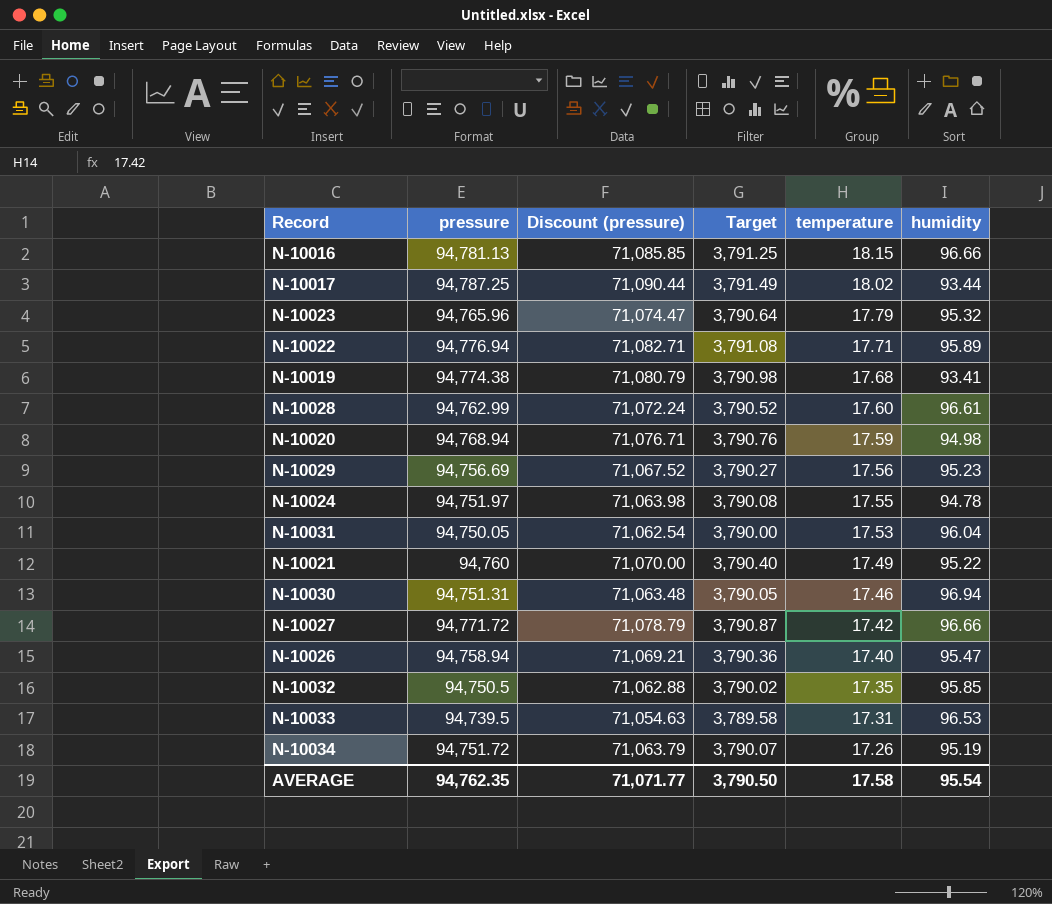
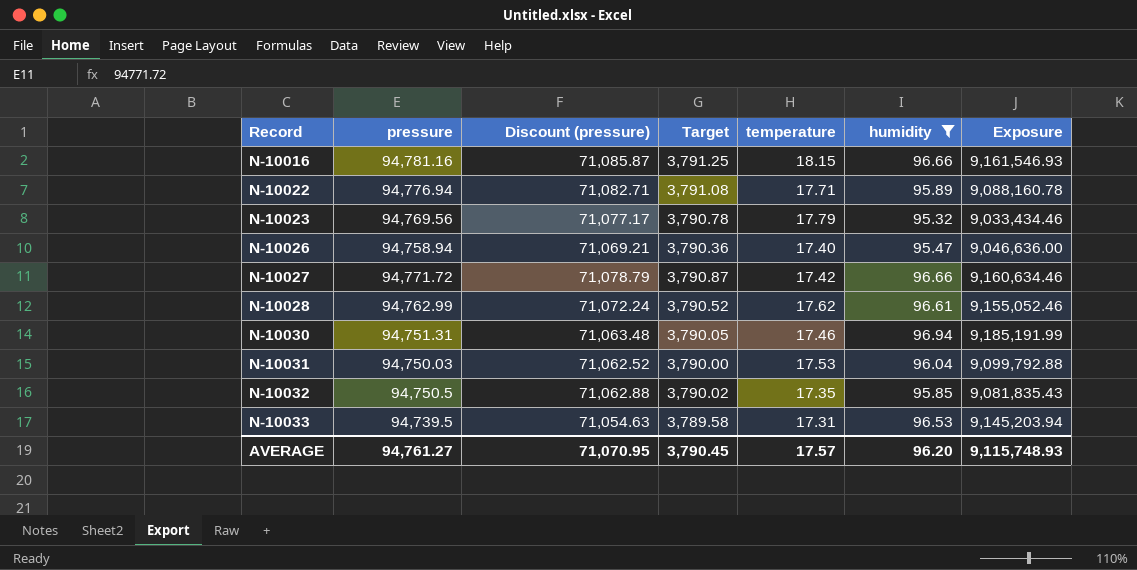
filter: none -> humidity >= 95.32
row order: temperature descending -> Record ascending
column Exposure | formula: none -> [pressure] * [humidity]
N-10016 | pressure: 94,781.13 -> 94,781.16
N-10016 | Discount (pressure): 71,085.85 -> 71,085.87
N-10023 | pressure: 94,765.96 -> 94,769.56
N-10023 | Discount (pressure): 71,074.47 -> 71,077.17
N-10023 | Target: 3,790.64 -> 3,790.78
N-10028 | temperature: 17.60 -> 17.62
N-10031 | pressure: 94,750.05 -> 94,750.03
N-10031 | Discount (pressure): 71,062.54 -> 71,062.52
AVERAGE | pressure: 94,762.35 -> 94,761.27
AVERAGE | Discount (pressure): 71,071.77 -> 71,070.95
AVERAGE | Target: 3,790.50 -> 3,790.45
AVERAGE | temperature: 17.58 -> 17.57
AVERAGE | humidity: 95.54 -> 96.20

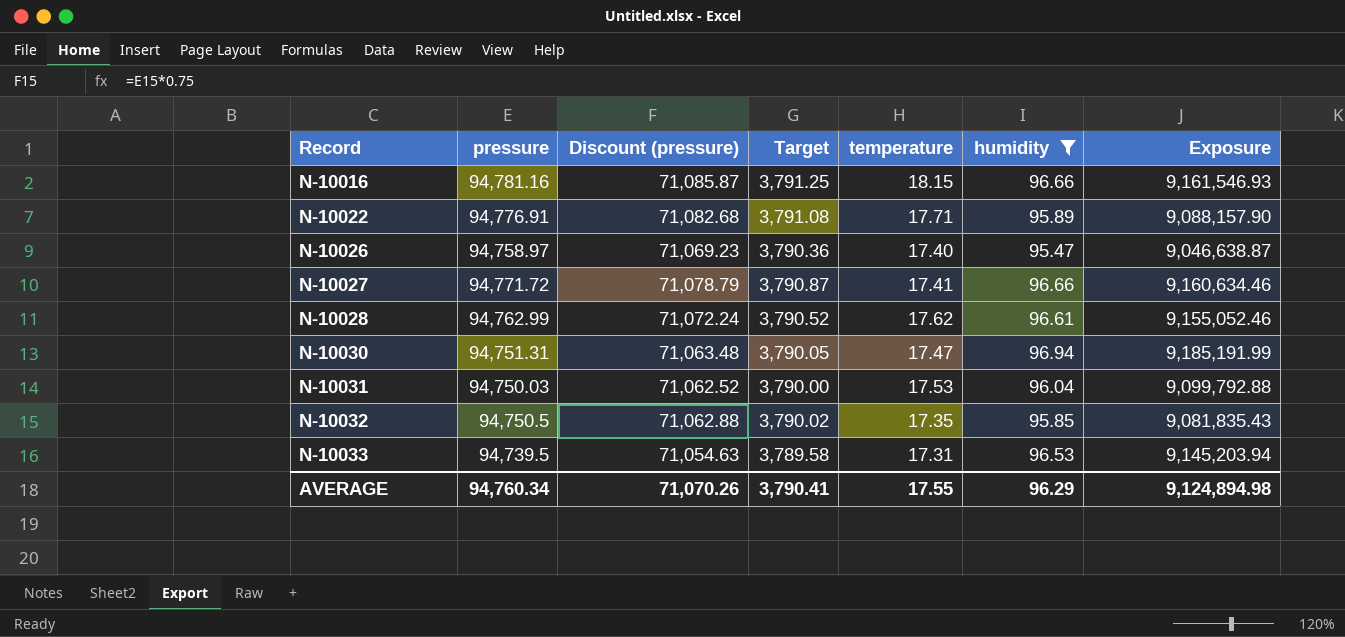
row N-10023: 94,769.56 | 71,077.17 | 3,790.78 | 17.79 | 95.32 | 9,033,434.46 -> none
N-10022 | pressure: 94,776.94 -> 94,776.91
N-10022 | Discount (pressure): 71,082.71 -> 71,082.68
N-10022 | Exposure: 9,088,160.78 -> 9,088,157.90
N-10026 | pressure: 94,758.94 -> 94,758.97
N-10026 | Discount (pressure): 71,069.21 -> 71,069.23
N-10026 | Exposure: 9,046,636.00 -> 9,046,638.87
N-10027 | temperature: 17.42 -> 17.41
N-10030 | temperature: 17.46 -> 17.47
AVERAGE | pressure: 94,761.27 -> 94,760.34
AVERAGE | Discount (pressure): 71,070.95 -> 71,070.26
AVERAGE | Target: 3,790.45 -> 3,790.41
AVERAGE | temperature: 17.57 -> 17.55
AVERAGE | humidity: 96.20 -> 96.29
AVERAGE | Exposure: 9,115,748.93 -> 9,124,894.98

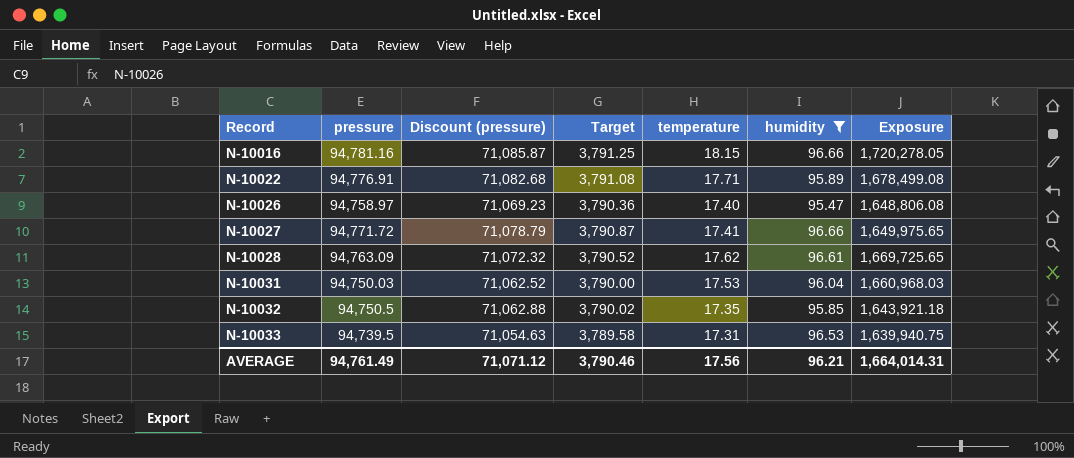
column Exposure | formula: [pressure] * [humidity] -> [pressure] * [temperature]
row N-10030: 94,751.31 | 71,063.48 | 3,790.05 | 17.47 | 96.94 | 9,185,191.99 -> none
N-10028 | pressure: 94,762.99 -> 94,763.09
N-10028 | Discount (pressure): 71,072.24 -> 71,072.32
AVERAGE | pressure: 94,760.34 -> 94,761.49
AVERAGE | Discount (pressure): 71,070.26 -> 71,071.12
AVERAGE | Target: 3,790.41 -> 3,790.46
AVERAGE | temperature: 17.55 -> 17.56
AVERAGE | humidity: 96.29 -> 96.21
AVERAGE | Exposure: 9,124,894.98 -> 1,664,014.31

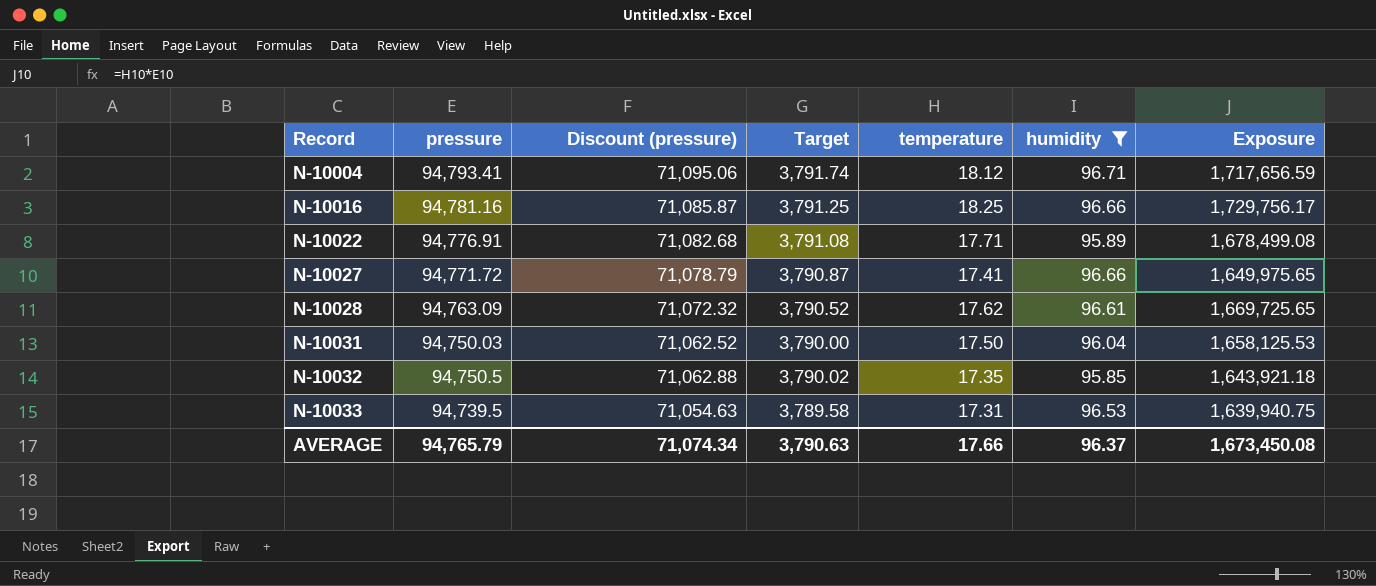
row N-10026: 94,758.97 | 71,069.23 | 3,790.36 | 17.40 | 95.47 | 1,648,806.08 -> none
row N-10004: none -> 94,793.41 | 71,095.06 | 3,791.74 | 18.12 | 96.71 | 1,717,656.59
N-10016 | temperature: 18.15 -> 18.25
N-10016 | Exposure: 1,720,278.05 -> 1,729,756.17
N-10031 | temperature: 17.53 -> 17.50
N-10031 | Exposure: 1,660,968.03 -> 1,658,125.53
AVERAGE | pressure: 94,761.49 -> 94,765.79
AVERAGE | Discount (pressure): 71,071.12 -> 71,074.34
AVERAGE | Target: 3,790.46 -> 3,790.63
AVERAGE | temperature: 17.56 -> 17.66
AVERAGE | humidity: 96.21 -> 96.37
AVERAGE | Exposure: 1,664,014.31 -> 1,673,450.08

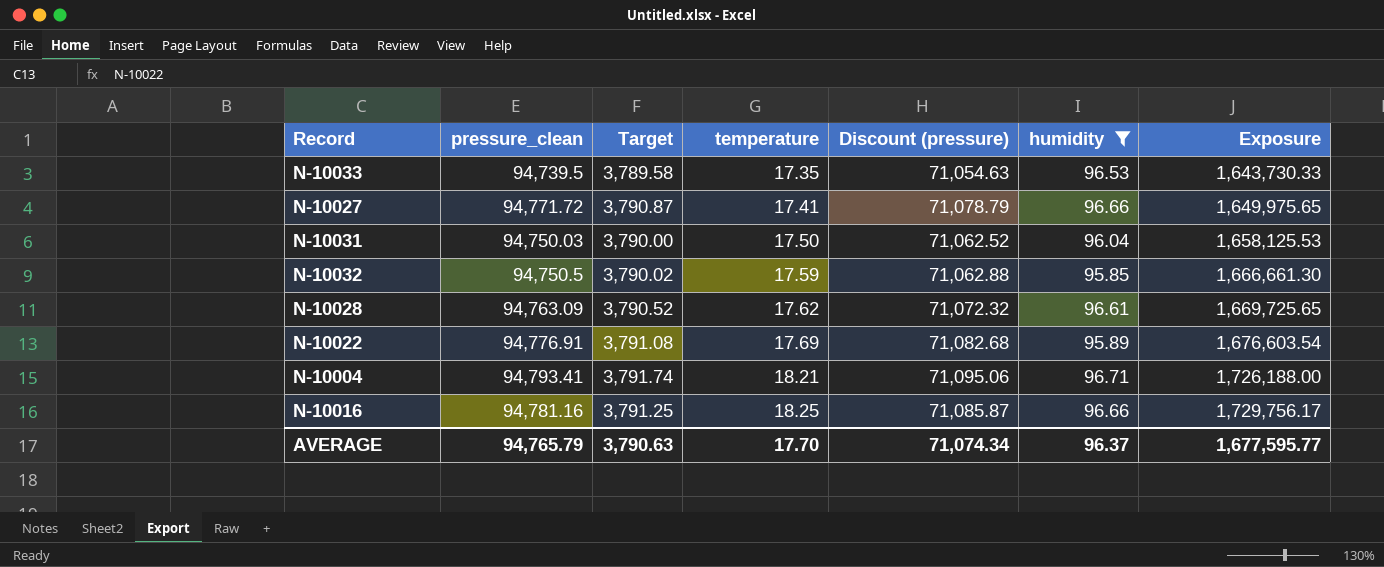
row order: Record ascending -> temperature ascending
column name: pressure -> pressure_clean
column Discount (pressure) | position: 3 -> 5
N-10033 | temperature: 17.31 -> 17.35
N-10033 | Exposure: 1,639,940.75 -> 1,643,730.33
N-10032 | temperature: 17.35 -> 17.59
N-10032 | Exposure: 1,643,921.18 -> 1,666,661.30
N-10022 | temperature: 17.71 -> 17.69
N-10022 | Exposure: 1,678,499.08 -> 1,676,603.54
N-10004 | temperature: 18.12 -> 18.21
N-10004 | Exposure: 1,717,656.59 -> 1,726,188.00
AVERAGE | temperature: 17.66 -> 17.70
AVERAGE | Exposure: 1,673,450.08 -> 1,677,595.77

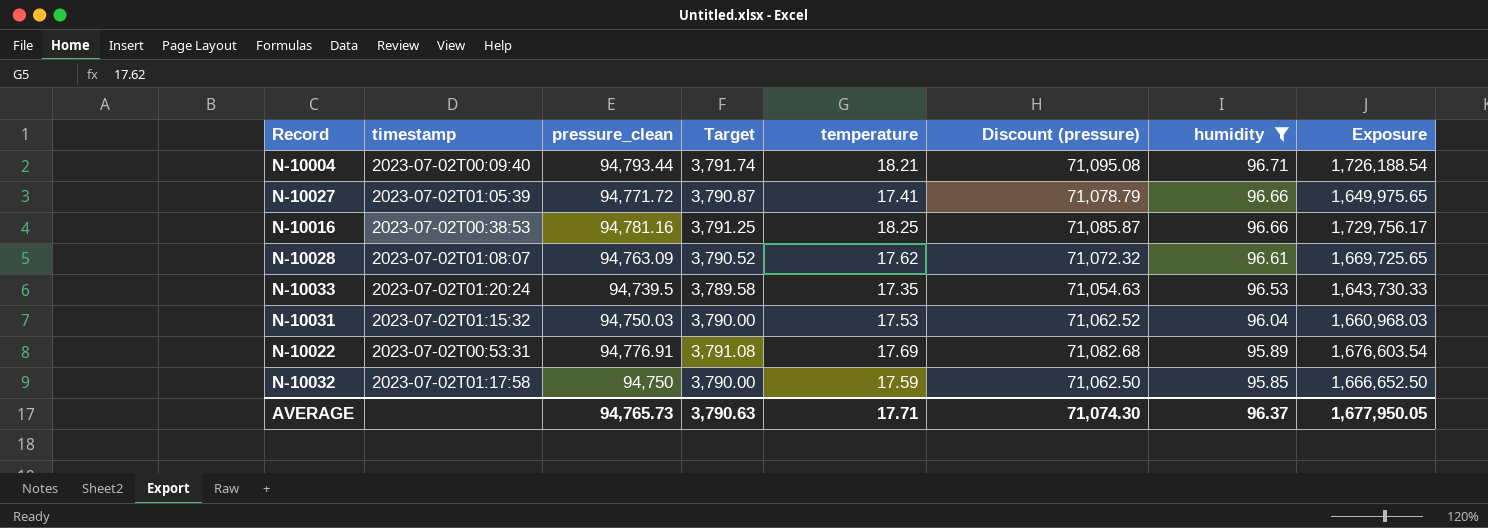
row order: temperature ascending -> humidity descending
column timestamp | position: none -> 2
N-10004 | pressure_clean: 94,793.41 -> 94,793.44
N-10004 | Discount (pressure): 71,095.06 -> 71,095.08
N-10004 | Exposure: 1,726,188.00 -> 1,726,188.54
N-10031 | temperature: 17.50 -> 17.53
N-10031 | Exposure: 1,658,125.53 -> 1,660,968.03
N-10032 | pressure_clean: 94,750.5 -> 94,750
N-10032 | Target: 3,790.02 -> 3,790.00
N-10032 | Discount (pressure): 71,062.88 -> 71,062.50
N-10032 | Exposure: 1,666,661.30 -> 1,666,652.50
AVERAGE | pressure_clean: 94,765.79 -> 94,765.73
AVERAGE | temperature: 17.70 -> 17.71
AVERAGE | Discount (pressure): 71,074.34 -> 71,074.30
AVERAGE | Exposure: 1,677,595.77 -> 1,677,950.05

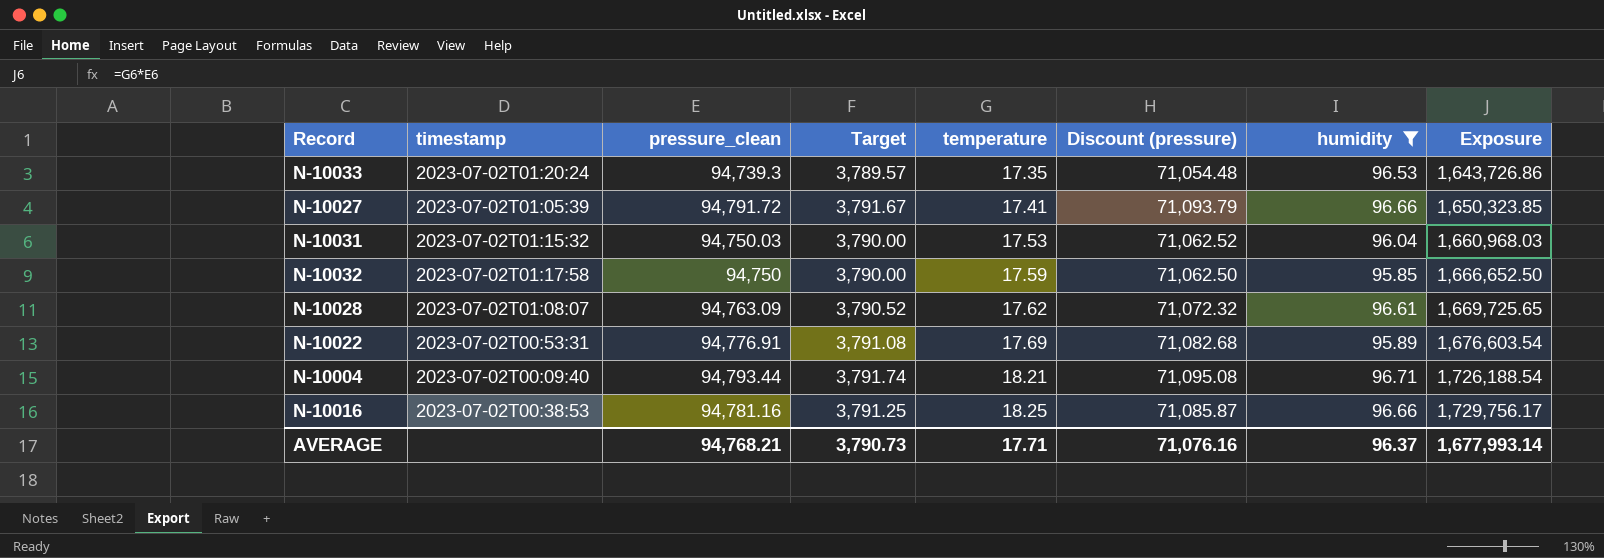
row order: humidity descending -> temperature ascending
N-10033 | pressure_clean: 94,739.5 -> 94,739.3
N-10033 | Target: 3,789.58 -> 3,789.57
N-10033 | Discount (pressure): 71,054.63 -> 71,054.48
N-10033 | Exposure: 1,643,730.33 -> 1,643,726.86
N-10027 | pressure_clean: 94,771.72 -> 94,791.72
N-10027 | Target: 3,790.87 -> 3,791.67
N-10027 | Discount (pressure): 71,078.79 -> 71,093.79
N-10027 | Exposure: 1,649,975.65 -> 1,650,323.85
AVERAGE | pressure_clean: 94,765.73 -> 94,768.21
AVERAGE | Target: 3,790.63 -> 3,790.73
AVERAGE | Discount (pressure): 71,074.30 -> 71,076.16
AVERAGE | Exposure: 1,677,950.05 -> 1,677,993.14

